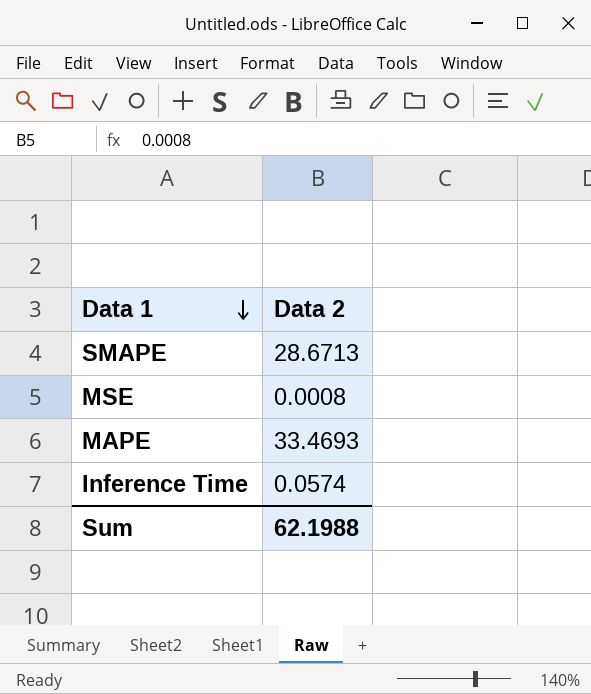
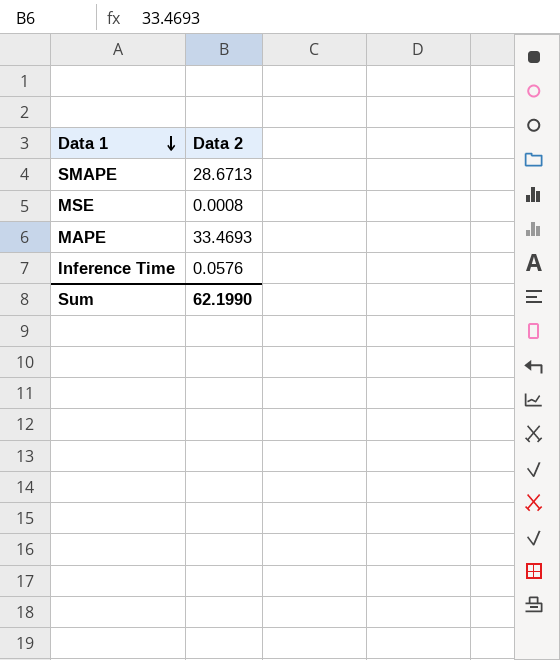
Inference Time | Data 2: 0.0574 -> 0.0576
Sum | Data 2: 62.1988 -> 62.1990

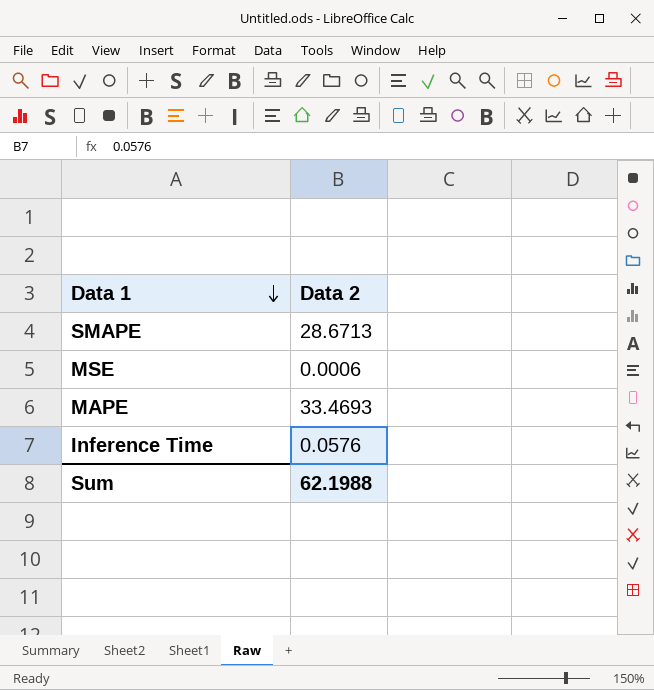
MSE | Data 2: 0.0008 -> 0.0006
Sum | Data 2: 62.1990 -> 62.1988

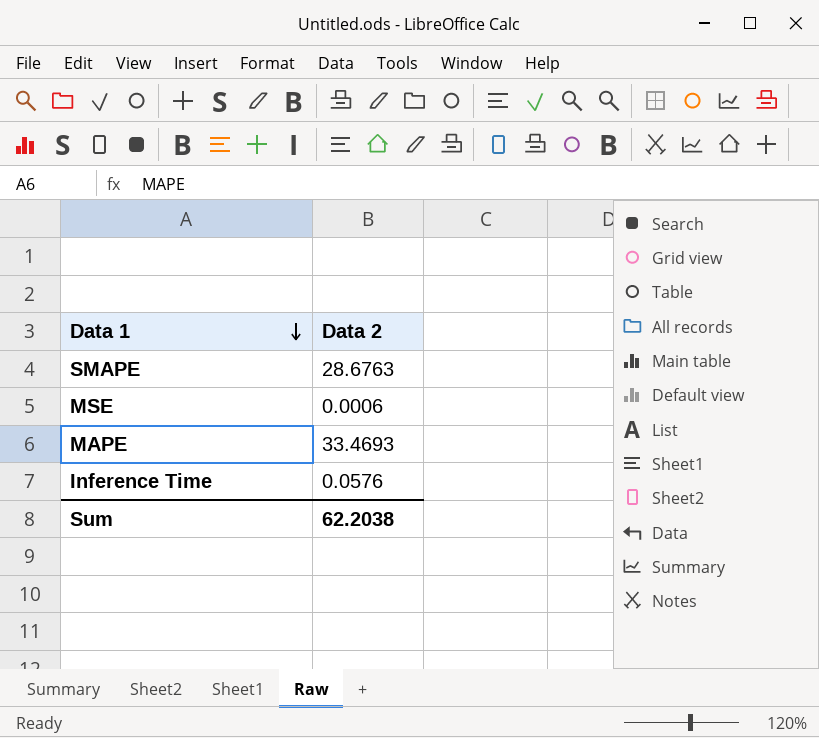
SMAPE | Data 2: 28.6713 -> 28.6763
Sum | Data 2: 62.1988 -> 62.2038

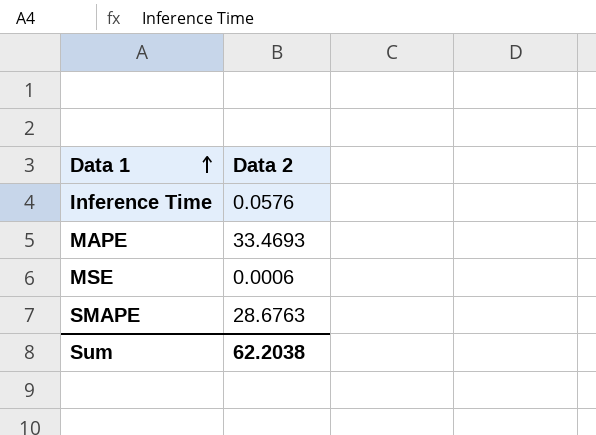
row order: Data 1 descending -> Data 1 ascending

